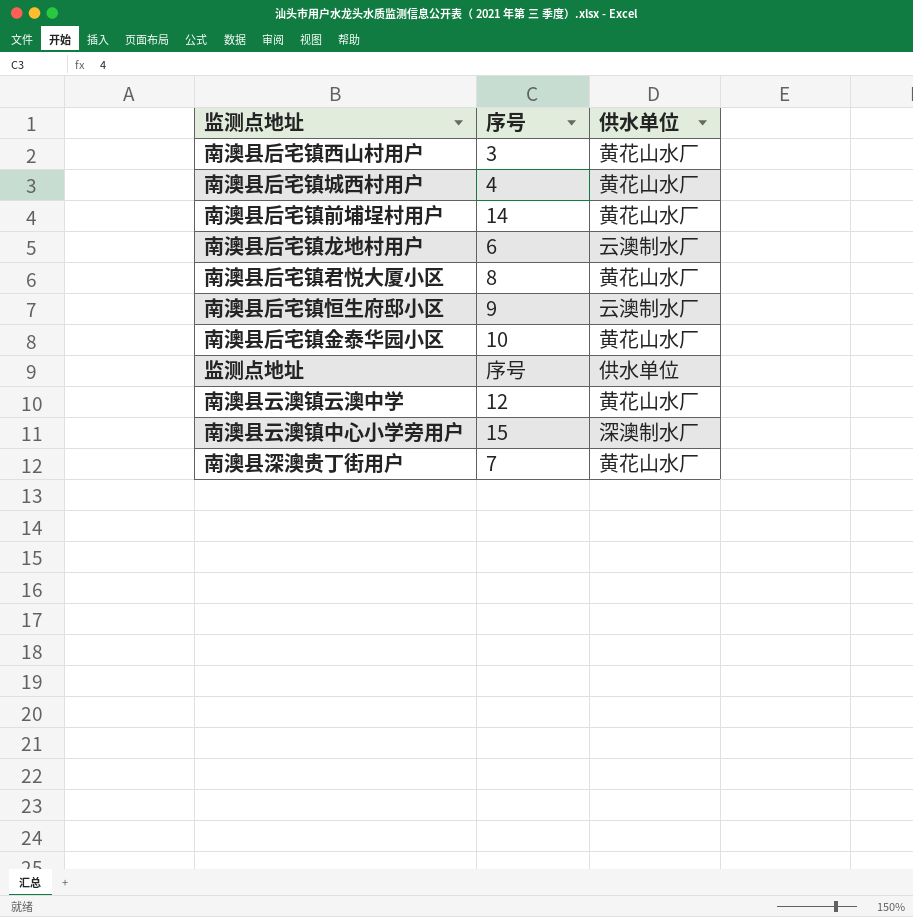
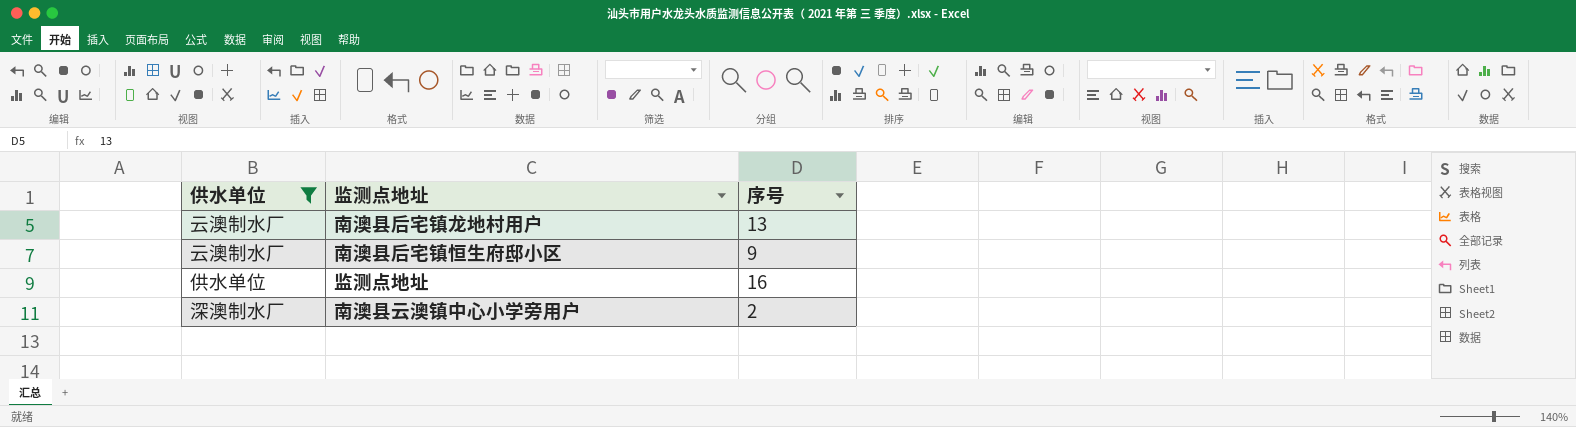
filter: none -> 供水单位 != 黄花山水厂
column 供水单位 | position: 3 -> 1
南澳县后宅镇龙地村用户 | 序号: 6 -> 13
监测点地址 | 序号: 序号 -> 16
南澳县云澳镇中心小学旁用户 | 序号: 15 -> 2

